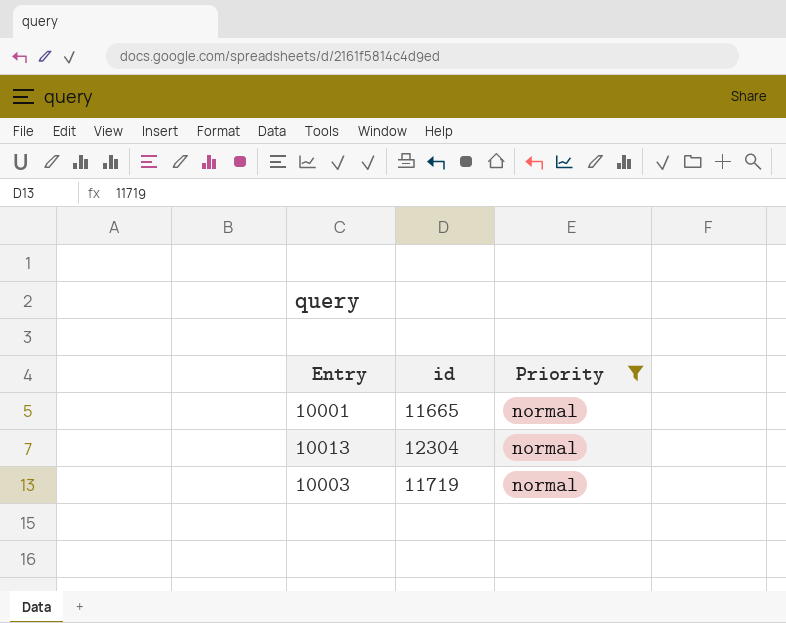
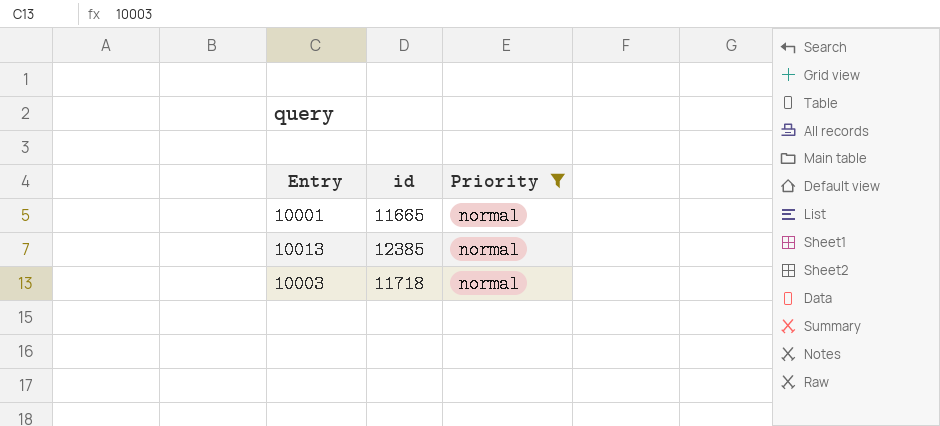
10013 | id: 12304 -> 12385
10003 | id: 11719 -> 11718

